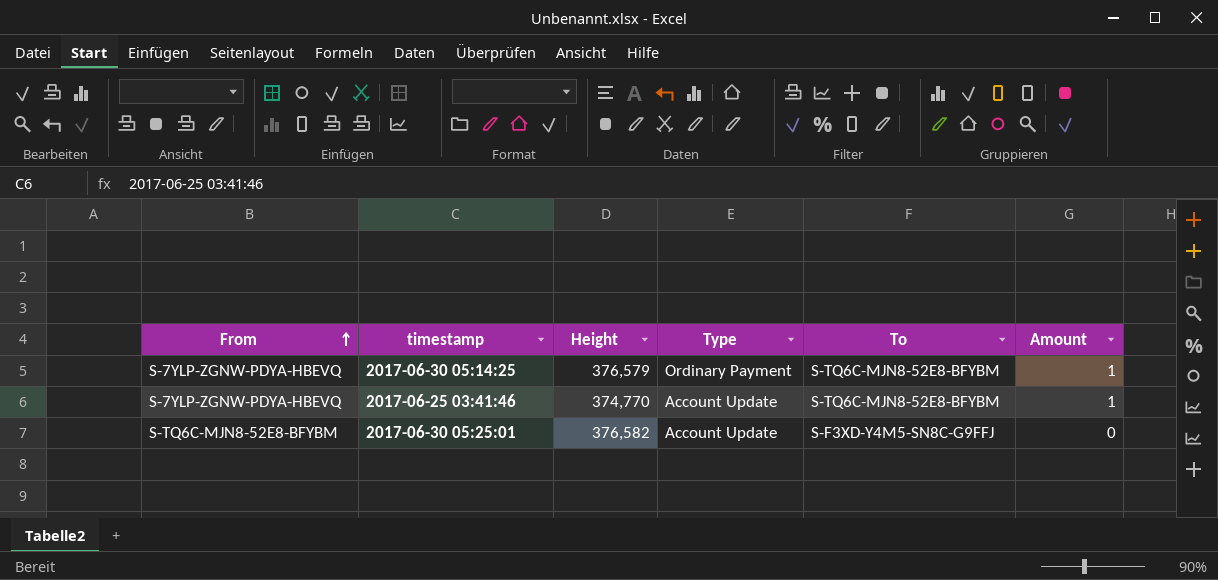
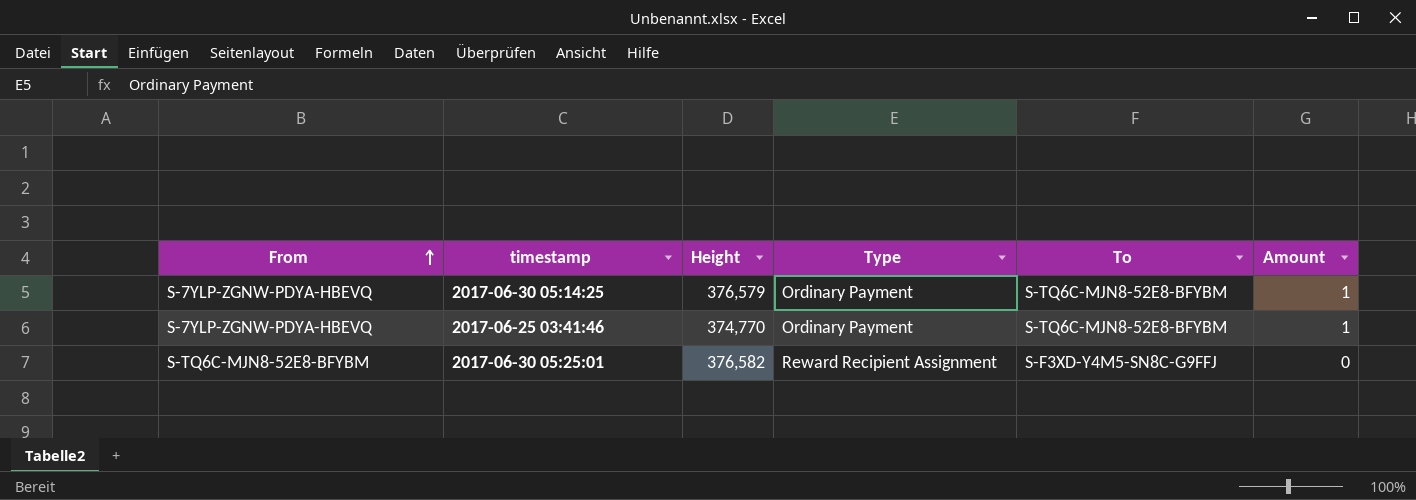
2017-06-25 03:41:46 | Type: Account Update -> Ordinary Payment
2017-06-30 05:25:01 | Type: Account Update -> Reward Recipient Assignment

